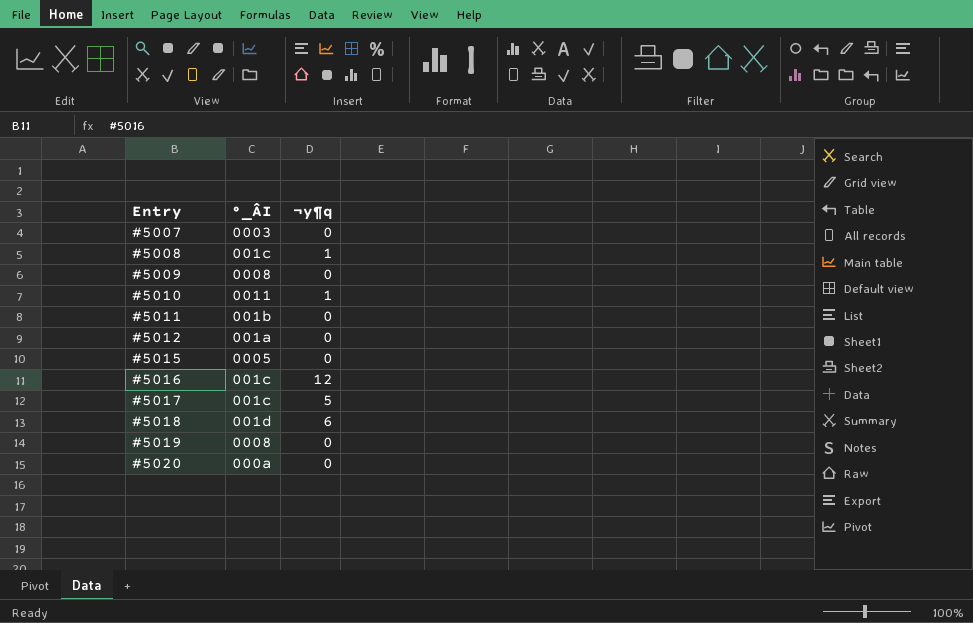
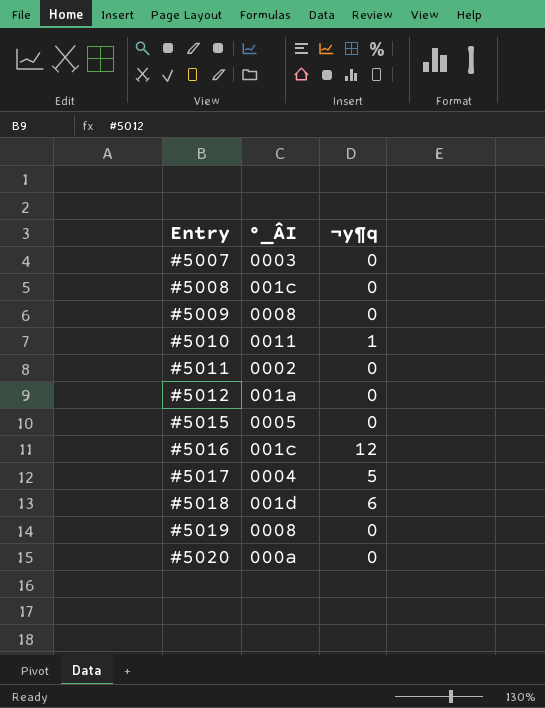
#5008 | ¬y¶q: 1 -> 0
#5011 | °_ÂI: 001b -> 0002
#5017 | °_ÂI: 001c -> 0004

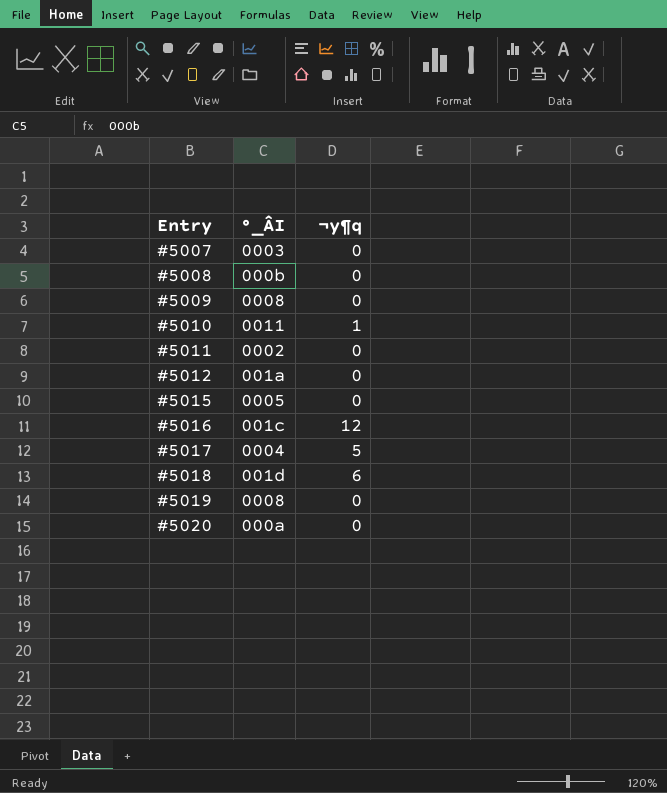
#5008 | °_ÂI: 001c -> 000b

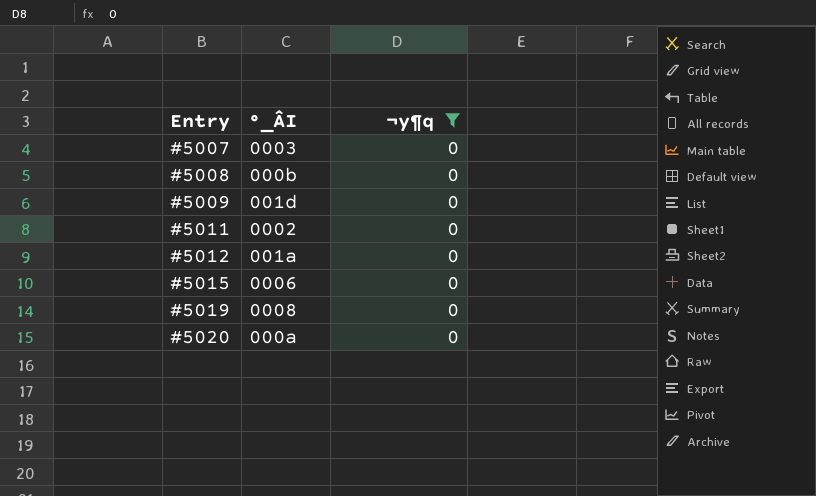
filter: none -> ¬y¶q = 0
#5009 | °_ÂI: 0008 -> 001d
#5015 | °_ÂI: 0005 -> 0006

